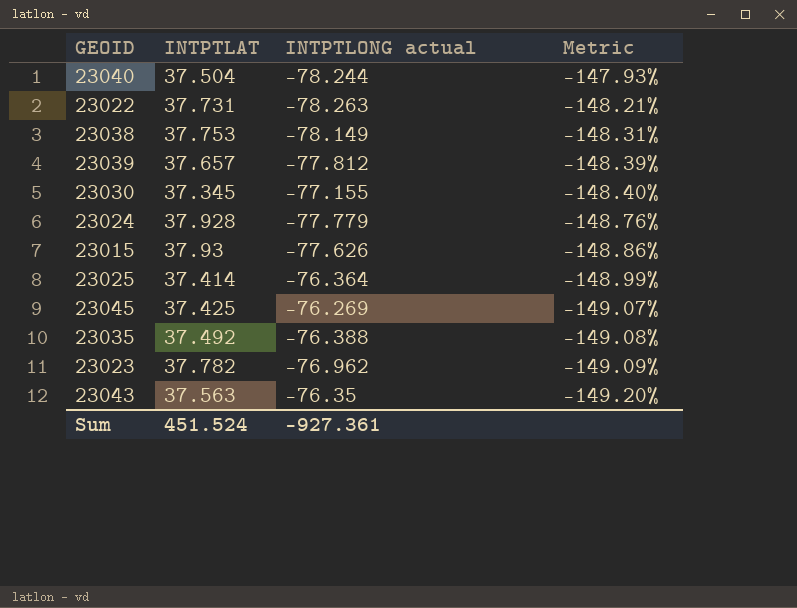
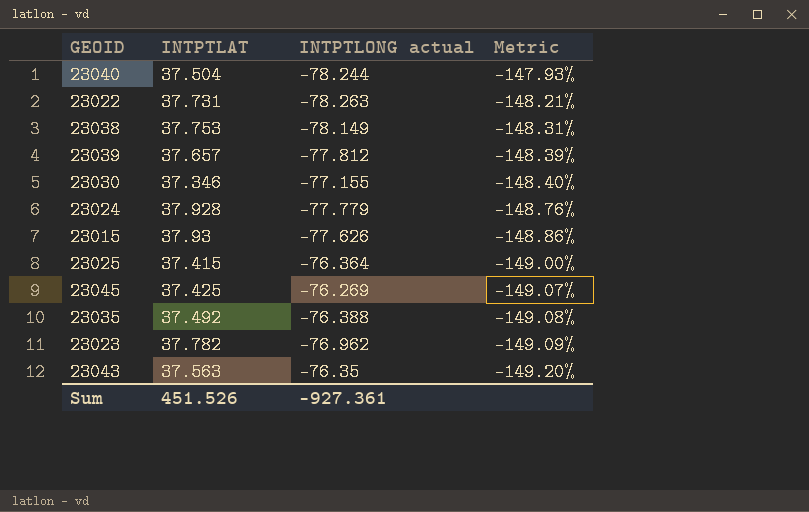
23030 | INTPTLAT: 37.345 -> 37.346
23025 | INTPTLAT: 37.414 -> 37.415
23025 | Metric: -148.99% -> -149.00%
Sum | INTPTLAT: 451.524 -> 451.526

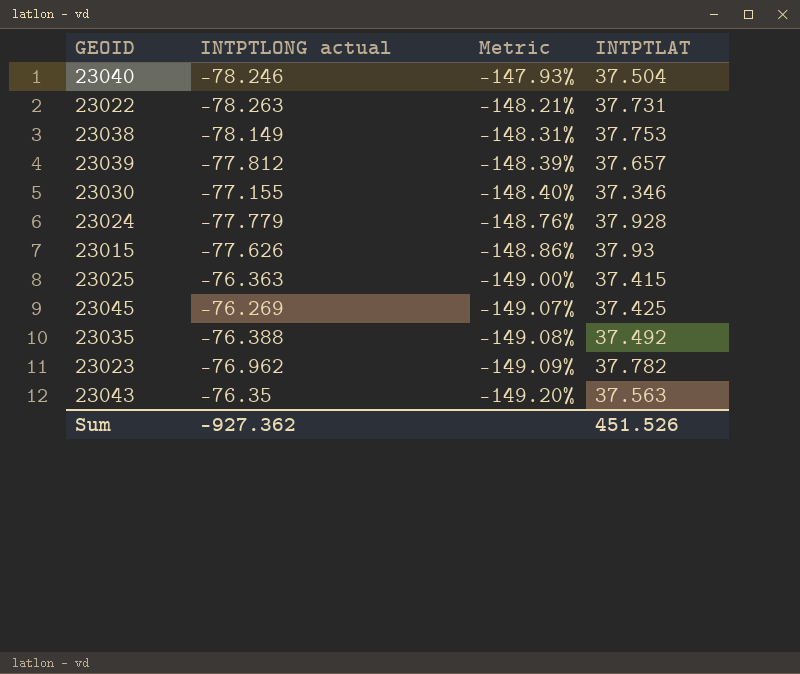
column INTPTLAT | position: 2 -> 4
23040 | INTPTLONG actual: -78.244 -> -78.246
23025 | INTPTLONG actual: -76.364 -> -76.363
Sum | INTPTLONG actual: -927.361 -> -927.362

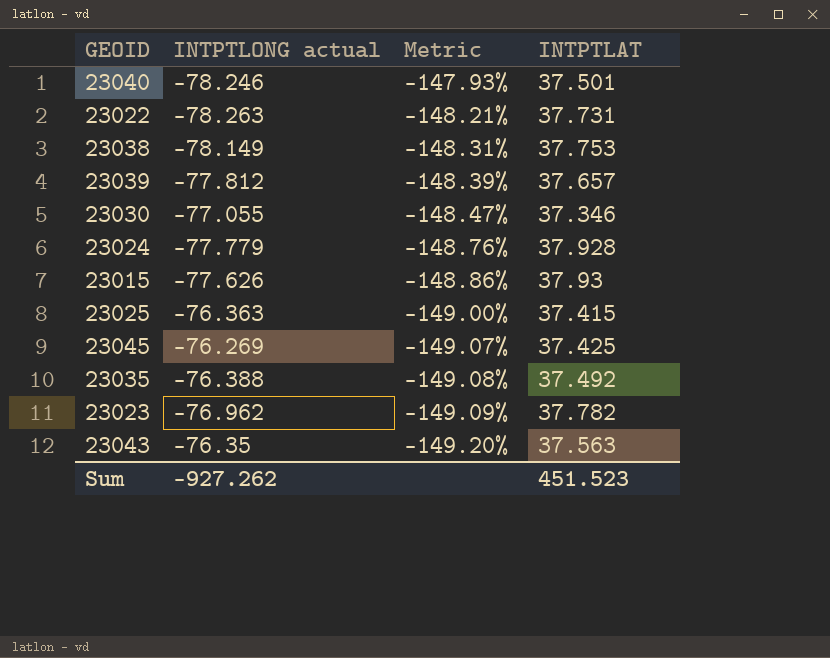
23040 | INTPTLAT: 37.504 -> 37.501
23030 | INTPTLONG actual: -77.155 -> -77.055
23030 | Metric: -148.40% -> -148.47%
Sum | INTPTLONG actual: -927.362 -> -927.262
Sum | INTPTLAT: 451.526 -> 451.523

